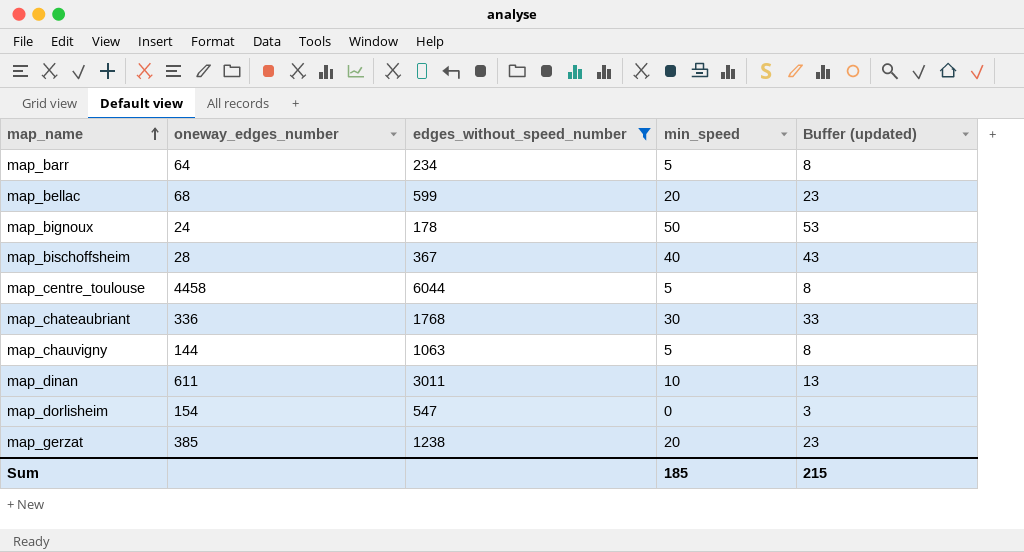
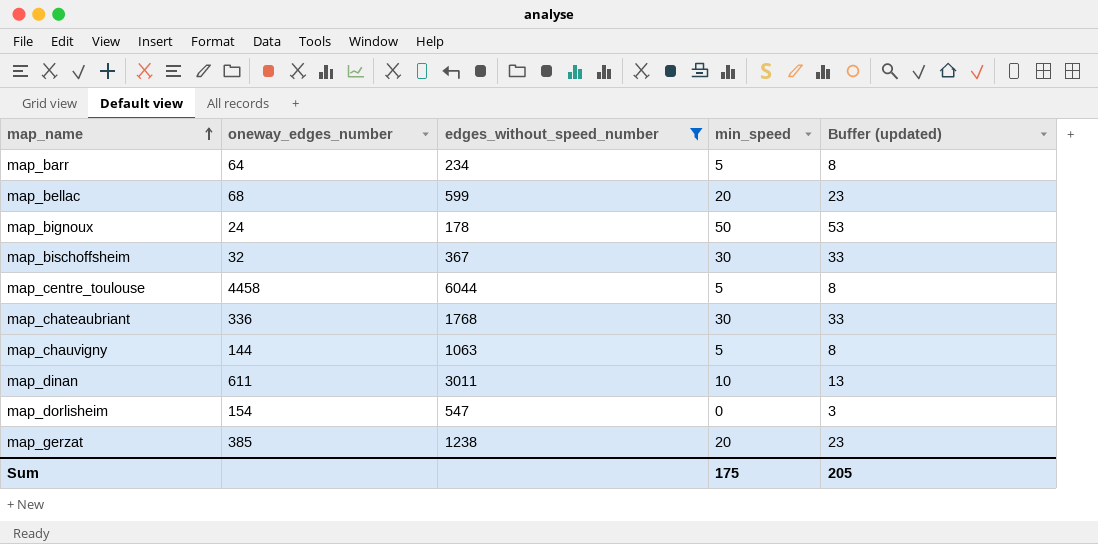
map_bischoffsheim | oneway_edges_number: 28 -> 32
map_bischoffsheim | min_speed: 40 -> 30
map_bischoffsheim | Buffer (updated): 43 -> 33
Sum | min_speed: 185 -> 175
Sum | Buffer (updated): 215 -> 205

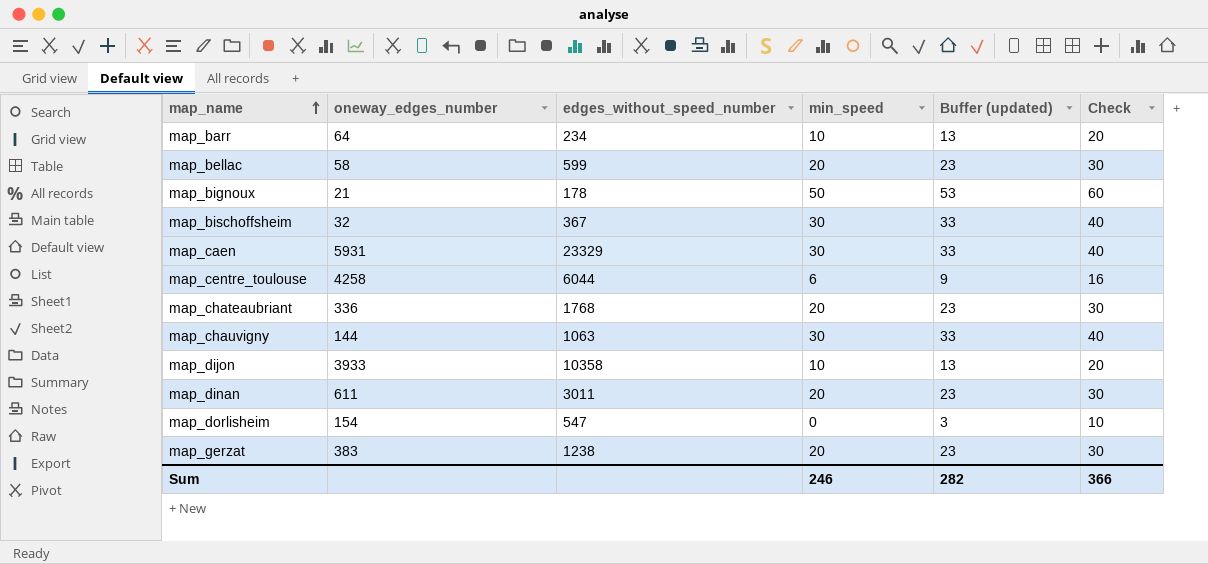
filter: edges_without_speed_number <= 6044 -> none
column Check | formula: none -> [min_speed] + 10
map_barr | min_speed: 5 -> 10
map_barr | Buffer (updated): 8 -> 13
map_bellac | oneway_edges_number: 68 -> 58
map_bignoux | oneway_edges_number: 24 -> 21
map_centre_toulouse | oneway_edges_number: 4458 -> 4258
map_centre_toulouse | min_speed: 5 -> 6
map_centre_toulouse | Buffer (updated): 8 -> 9
map_chateaubriant | min_speed: 30 -> 20
map_chateaubriant | Buffer (updated): 33 -> 23
map_chauvigny | min_speed: 5 -> 30
map_chauvigny | Buffer (updated): 8 -> 33
map_dinan | min_speed: 10 -> 20
map_dinan | Buffer (updated): 13 -> 23
map_gerzat | oneway_edges_number: 385 -> 383
Sum | min_speed: 175 -> 246
Sum | Buffer (updated): 205 -> 282

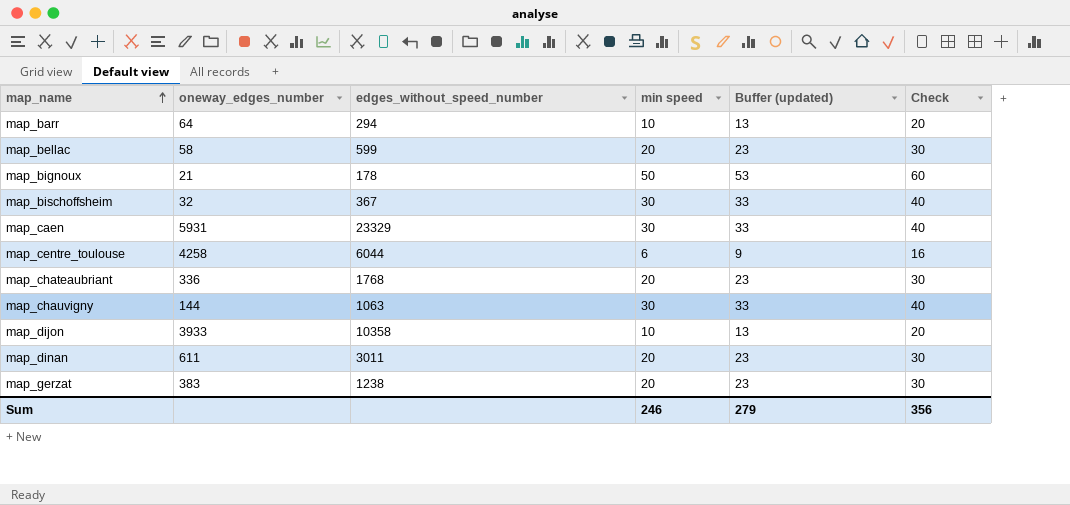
column name: min_speed -> min speed
row map_dorlisheim: 154 | 547 | 0 | 3 | 10 -> none
map_barr | edges_without_speed_number: 234 -> 294
Sum | Buffer (updated): 282 -> 279
Sum | Check: 366 -> 356

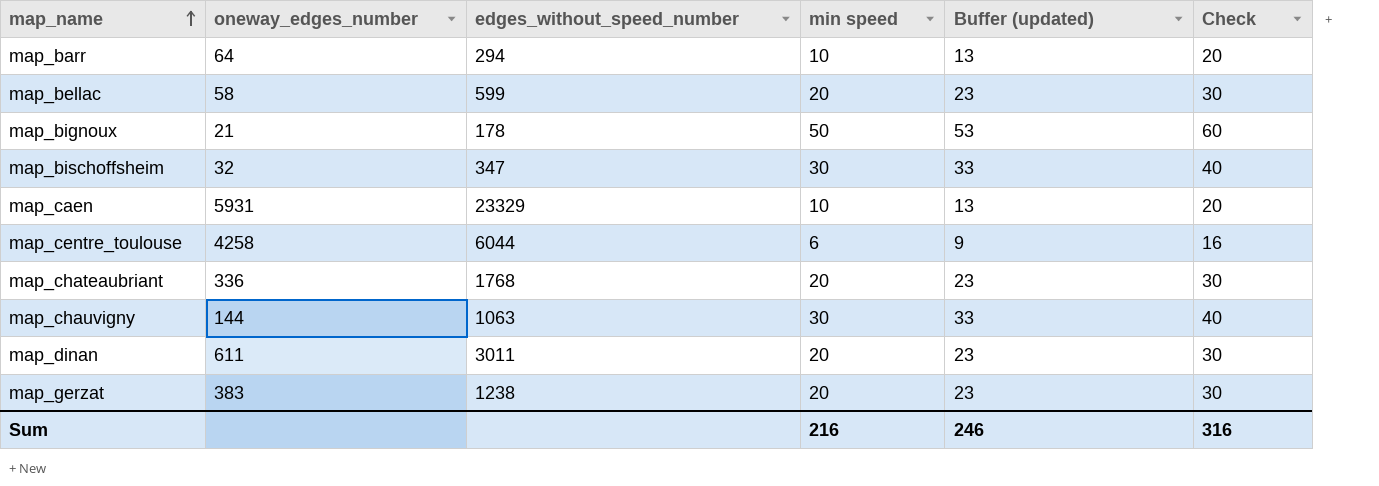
row map_dijon: 3933 | 10358 | 10 | 13 | 20 -> none
map_bischoffsheim | edges_without_speed_number: 367 -> 347
map_caen | min speed: 30 -> 10
map_caen | Buffer (updated): 33 -> 13
map_caen | Check: 40 -> 20
Sum | min speed: 246 -> 216
Sum | Buffer (updated): 279 -> 246
Sum | Check: 356 -> 316

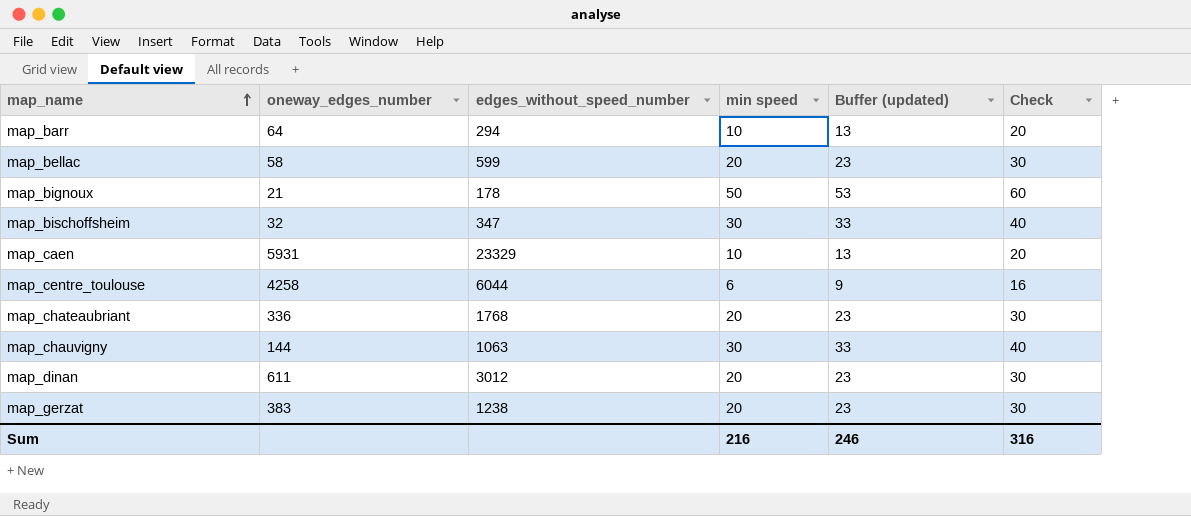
map_dinan | edges_without_speed_number: 3011 -> 3012

